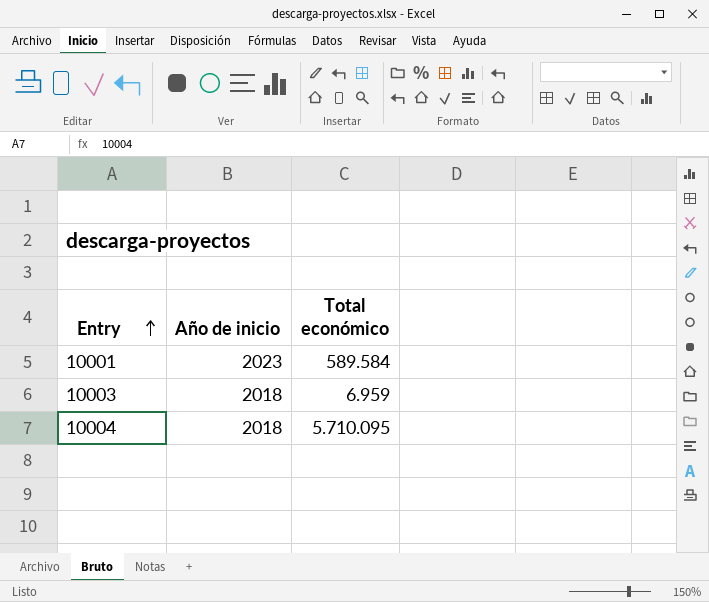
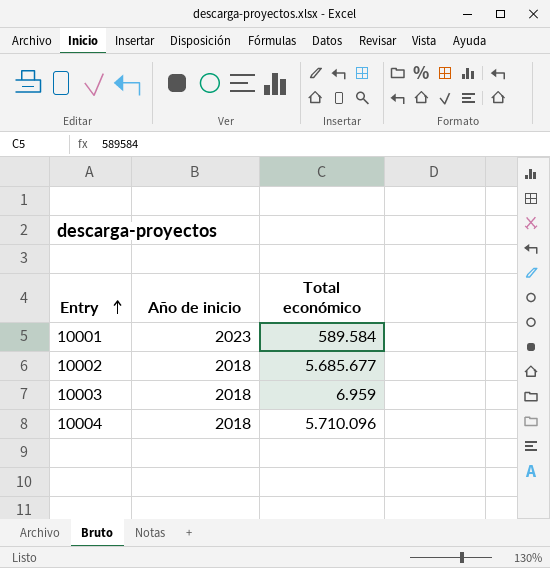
row 10002: none -> 2018 | 5.685.677
10004 | Total económico: 5.710.095 -> 5.710.096

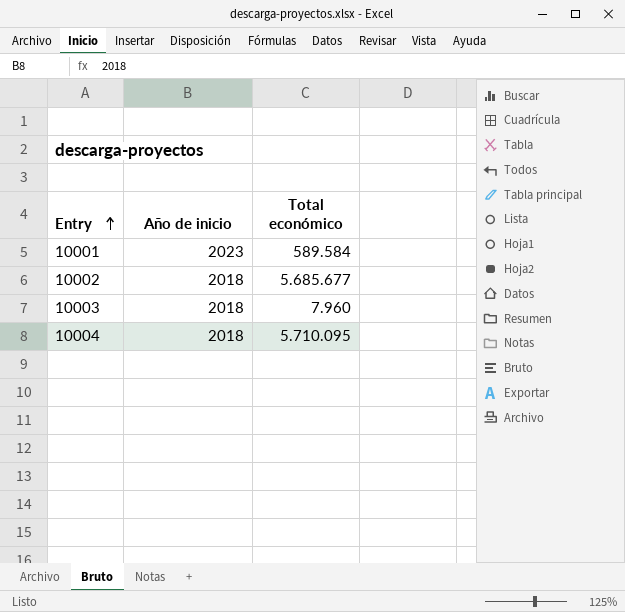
10003 | Total económico: 6.959 -> 7.960
10004 | Total económico: 5.710.096 -> 5.710.095

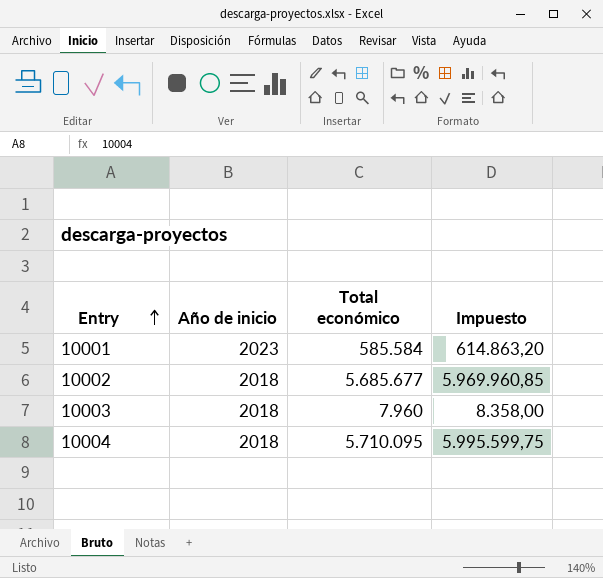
column Impuesto | formula: none -> [Total económico] * 1,05
10001 | Total económico: 589.584 -> 585.584

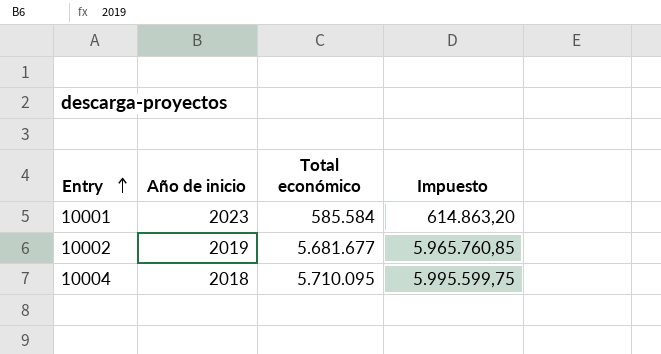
row 10003: 2018 | 7.960 | 8.358,00 -> none
10002 | Año de inicio: 2018 -> 2019
10002 | Total económico: 5.685.677 -> 5.681.677
10002 | Impuesto: 5.969.960,85 -> 5.965.760,85

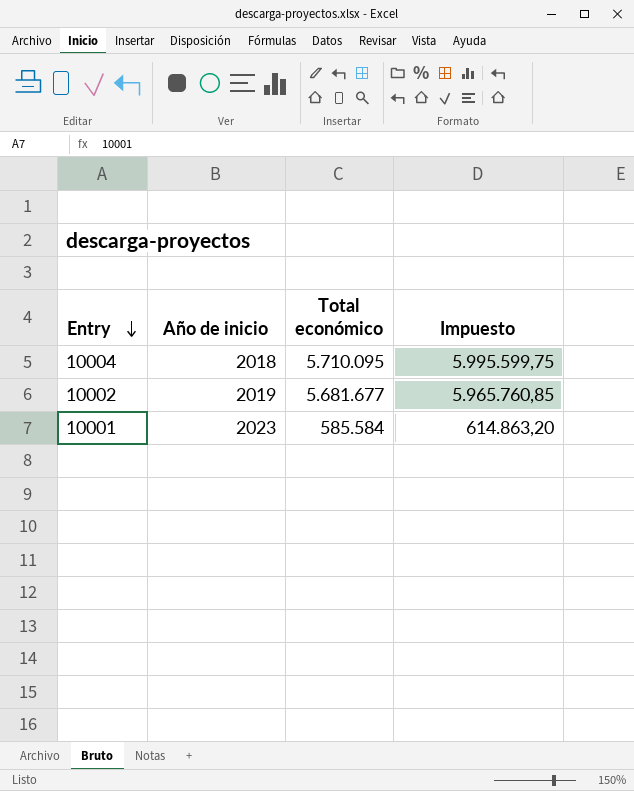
row order: Entry ascending -> Entry descending

